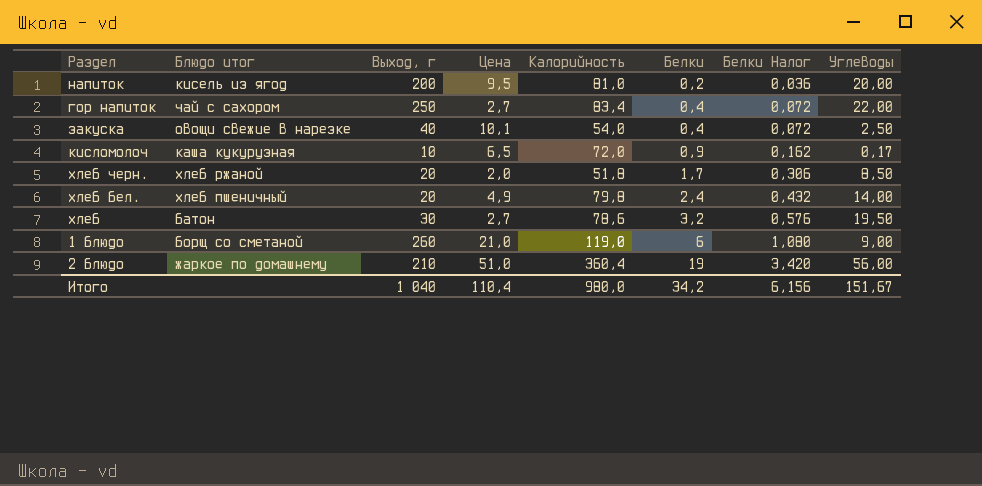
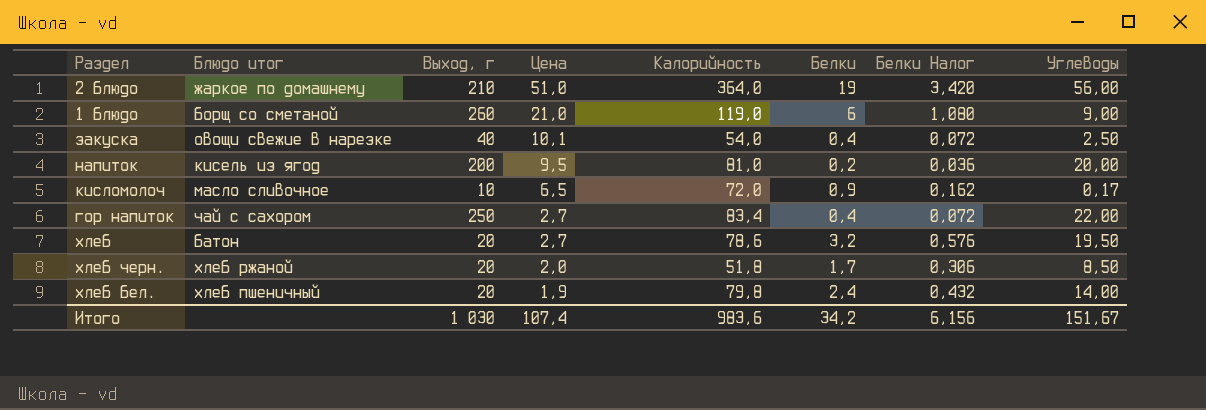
row order: Белки ascending -> Цена descending
2 блюдо | Калорийность: 360,4 -> 364,0
кисломолоч | Блюдо итог: каша кукурузная -> масло сливочное
хлеб | Выход, г: 30 -> 20
хлеб бел. | Цена: 4,9 -> 1,9
Итого | Выход, г: 1 040 -> 1 030
Итого | Цена: 110,4 -> 107,4
Итого | Калорийность: 980,0 -> 983,6

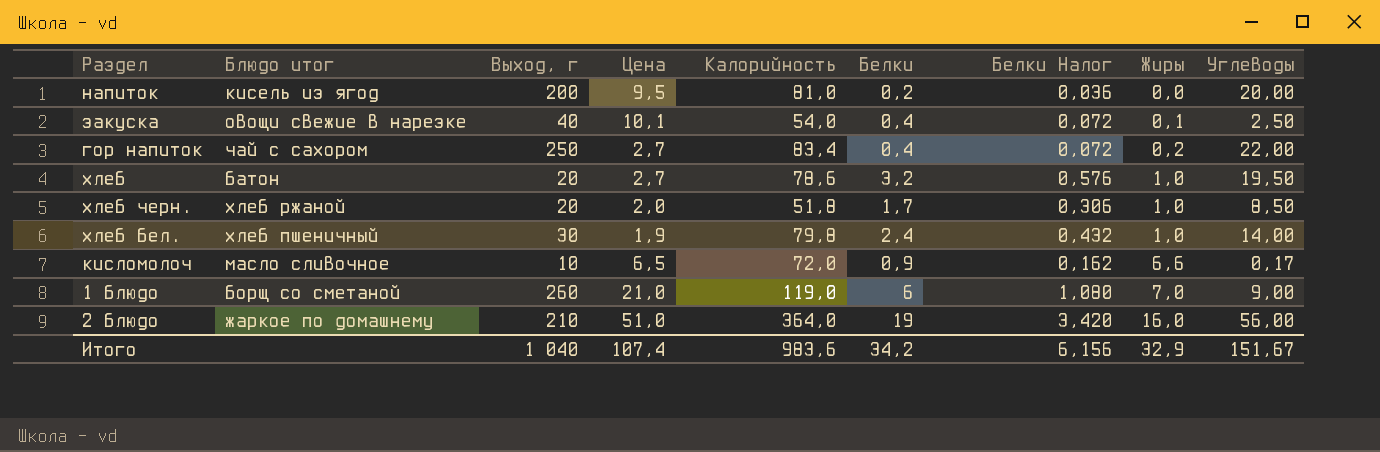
row order: Цена descending -> Жиры ascending
column Жиры | position: none -> 8
хлеб бел. | Выход, г: 20 -> 30
Итого | Выход, г: 1 030 -> 1 040

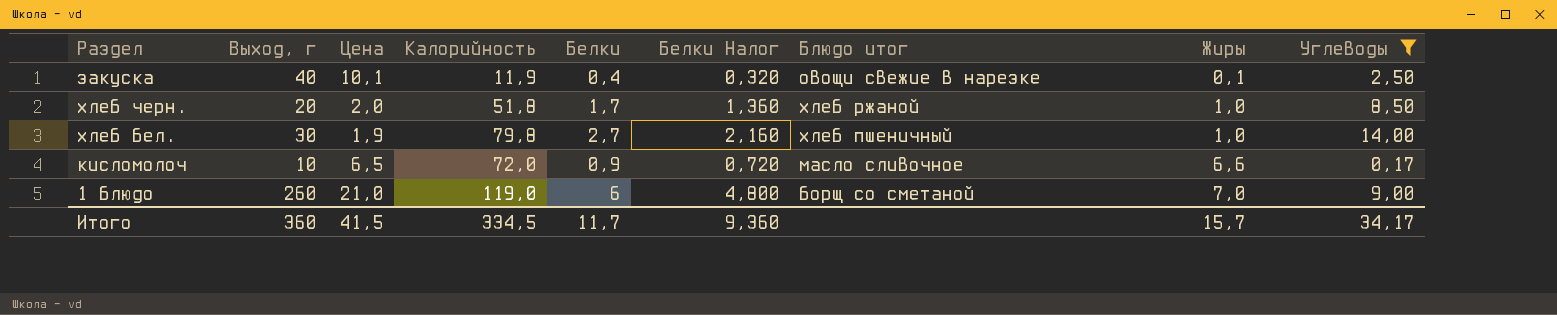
filter: none -> Углеводы <= 14,00
column Белки Налог | formula: [Белки] * 0,18 -> [Белки] * 0,8
column Блюдо итог | position: 2 -> 7
закуска | Калорийность: 54,0 -> 11,9
хлеб бел. | Белки: 2,4 -> 2,7
Итого | Выход, г: 1 040 -> 360
Итого | Цена: 107,4 -> 41,5
Итого | Калорийность: 983,6 -> 334,5
Итого | Белки: 34,2 -> 11,7
Итого | Белки Налог: 6,156 -> 9,360
Итого | Жиры: 32,9 -> 15,7
Итого | Углеводы: 151,67 -> 34,17

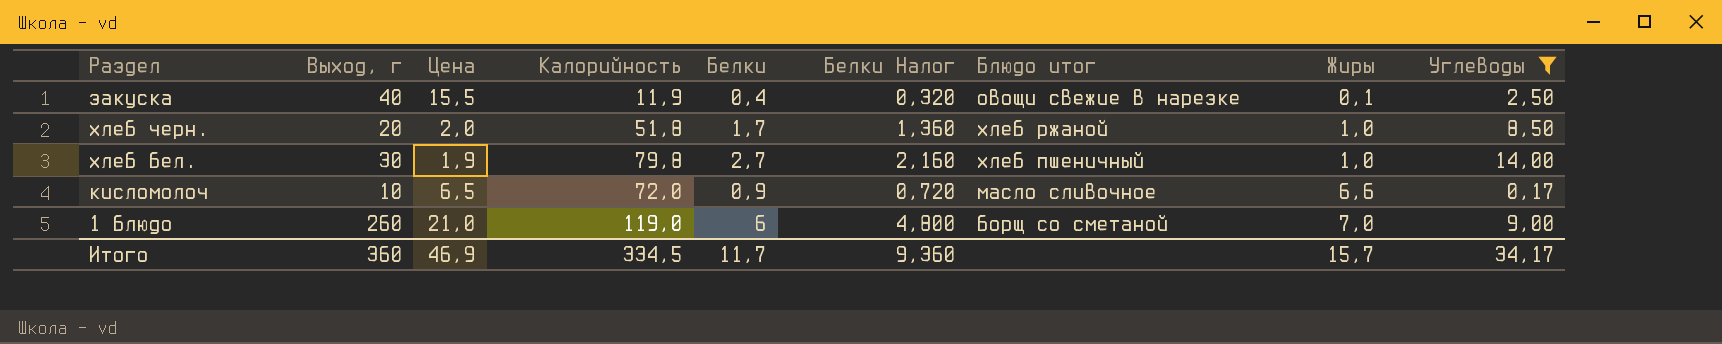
закуска | Цена: 10,1 -> 15,5
Итого | Цена: 41,5 -> 46,9

